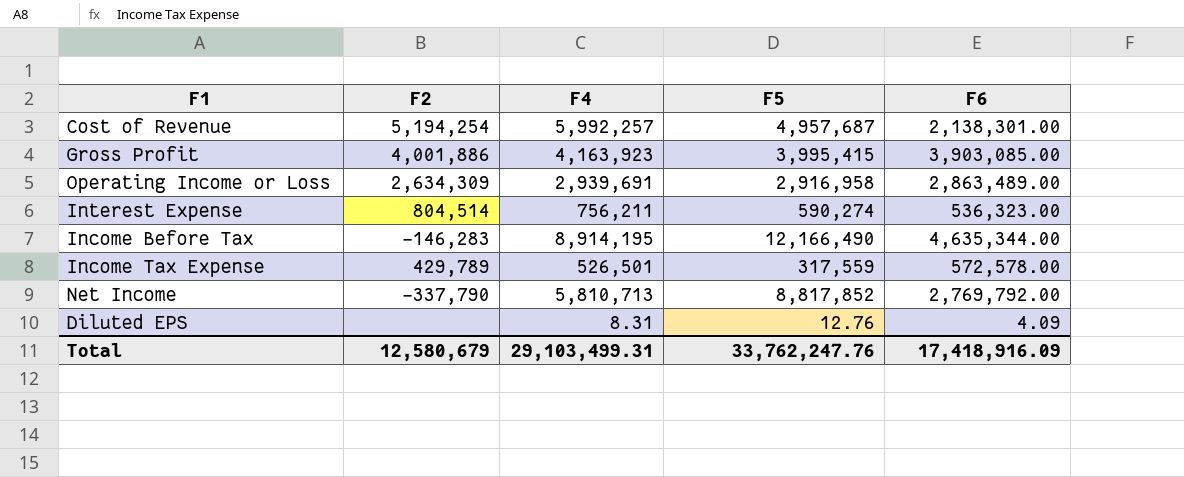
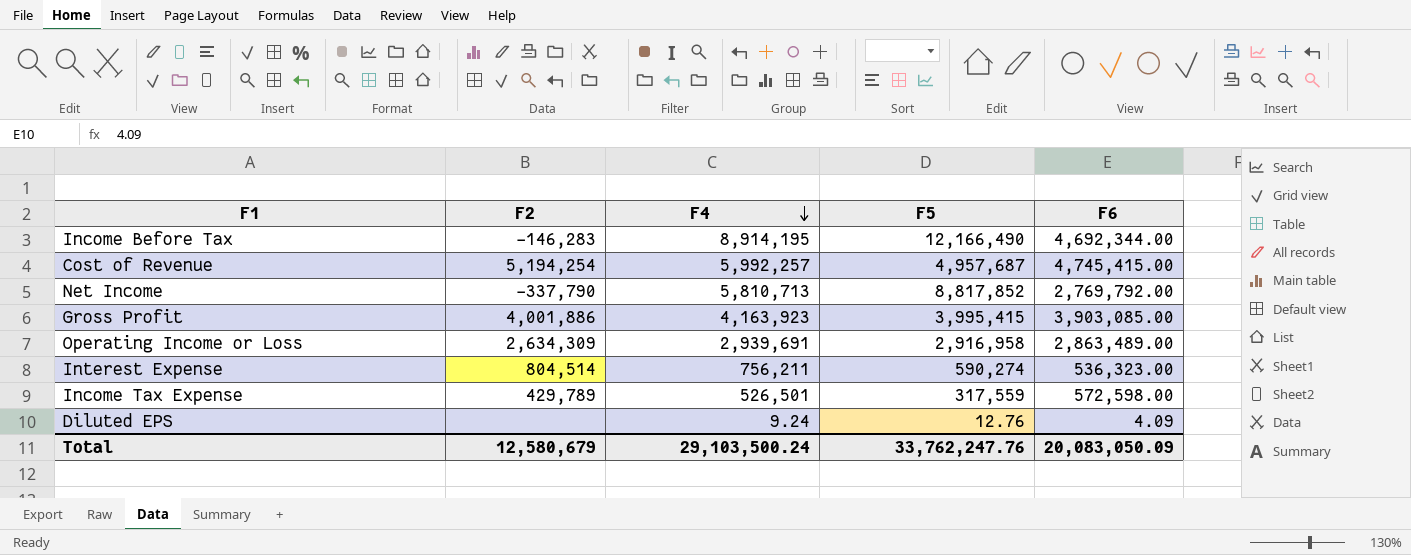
row order: none -> F4 descending
Income Before Tax | F6: 4,635,344.00 -> 4,692,344.00
Cost of Revenue | F6: 2,138,301.00 -> 4,745,415.00
Income Tax Expense | F6: 572,578.00 -> 572,598.00
Diluted EPS | F4: 8.31 -> 9.24
Total | F4: 29,103,499.31 -> 29,103,500.24
Total | F6: 17,418,916.09 -> 20,083,050.09

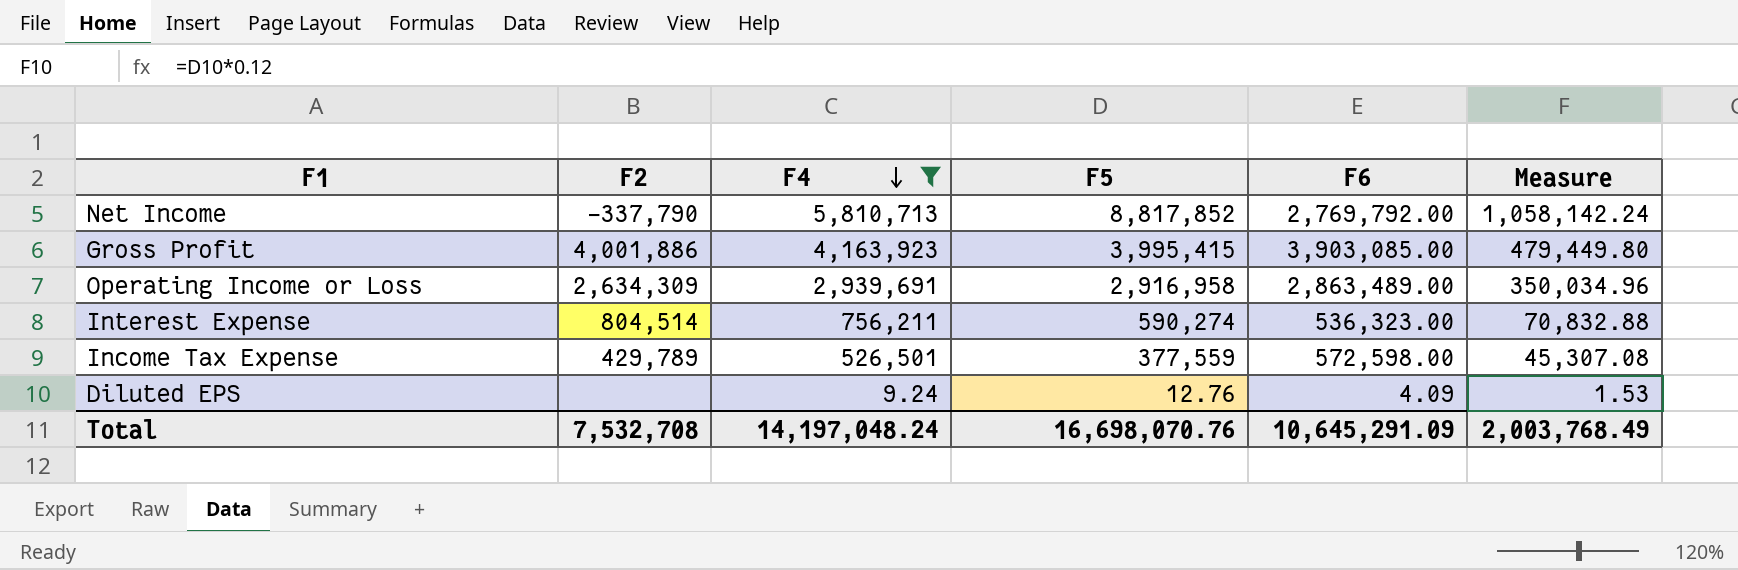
filter: none -> F4 <= 5,810,713
column Measure | formula: none -> [F5] * 0.12
Income Tax Expense | F5: 317,559 -> 377,559
Total | F2: 12,580,679 -> 7,532,708
Total | F4: 29,103,500.24 -> 14,197,048.24
Total | F5: 33,762,247.76 -> 16,698,070.76
Total | F6: 20,083,050.09 -> 10,645,291.09

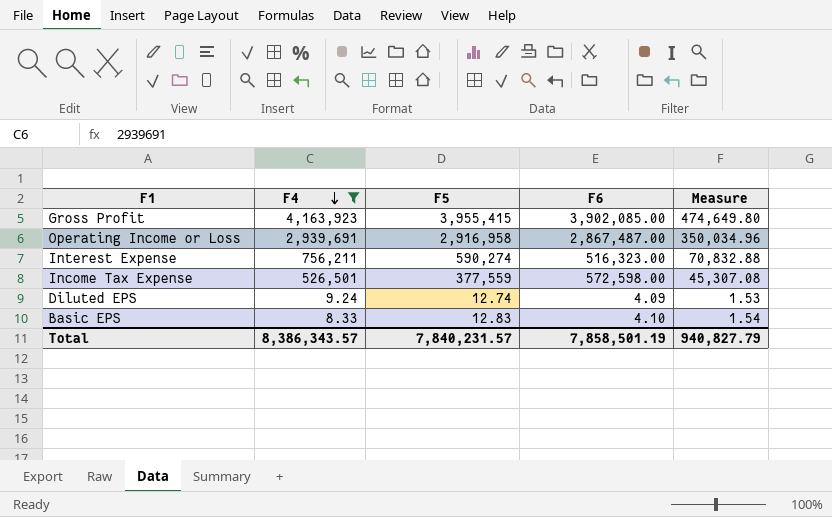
column F2 | position: 2 -> none
row Net Income: -337,790 | 5,810,713 | 8,817,852 | 2,769,792.00 | 1,058,142.24 -> none
Gross Profit | F5: 3,995,415 -> 3,955,415
Gross Profit | F6: 3,903,085.00 -> 3,902,085.00
Gross Profit | Measure: 479,449.80 -> 474,649.80
Operating Income or Loss | F6: 2,863,489.00 -> 2,867,487.00
Interest Expense | F6: 536,323.00 -> 516,323.00
Diluted EPS | F5: 12.76 -> 12.74
row Basic EPS: none -> 8.33 | 12.83 | 4.10 | 1.54
Total | F4: 14,197,048.24 -> 8,386,343.57
Total | F5: 16,698,070.76 -> 7,840,231.57
Total | F6: 10,645,291.09 -> 7,858,501.19
Total | Measure: 2,003,768.49 -> 940,827.79

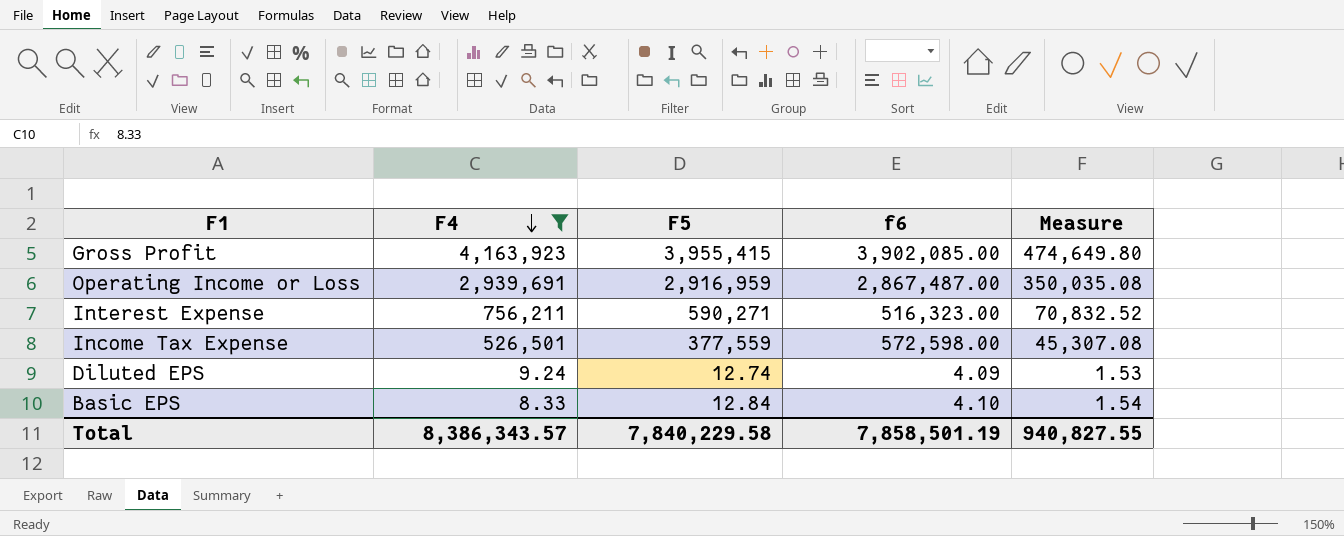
column name: F6 -> f6
Operating Income or Loss | F5: 2,916,958 -> 2,916,959
Operating Income or Loss | Measure: 350,034.96 -> 350,035.08
Interest Expense | F5: 590,274 -> 590,271
Interest Expense | Measure: 70,832.88 -> 70,832.52
Basic EPS | F5: 12.83 -> 12.84
Total | F5: 7,840,231.57 -> 7,840,229.58
Total | Measure: 940,827.79 -> 940,827.55

